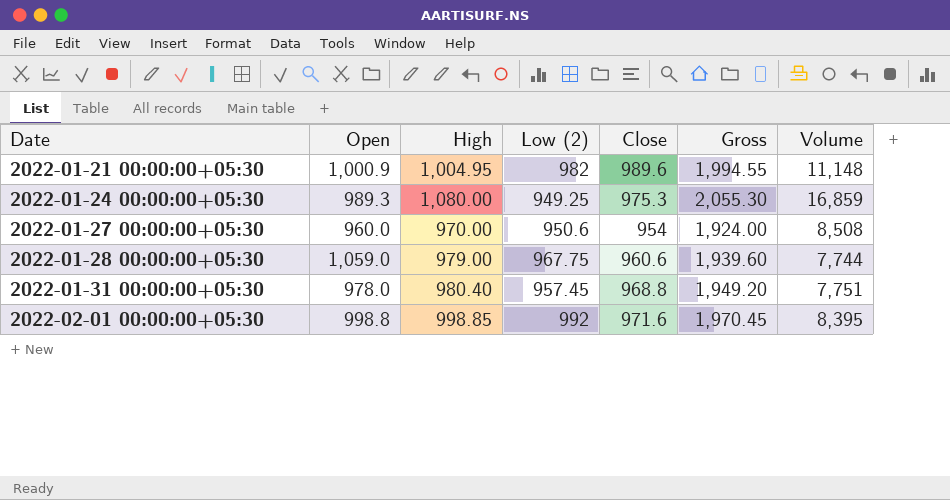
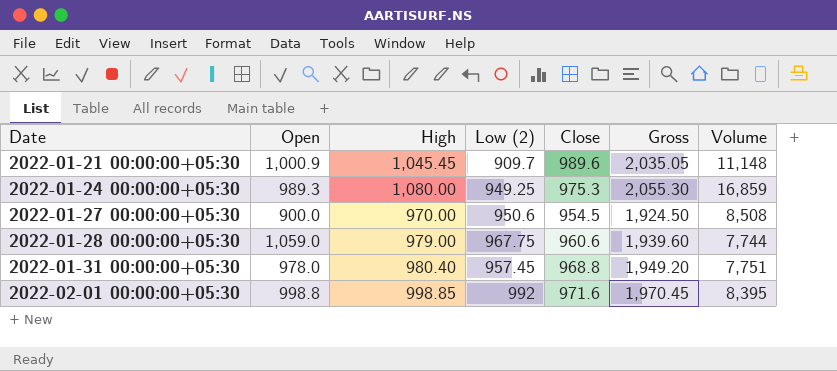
2022-01-21 00:00:00+05:30 | High: 1,004.95 -> 1,045.45
2022-01-21 00:00:00+05:30 | Low (2): 982 -> 909.7
2022-01-21 00:00:00+05:30 | Gross: 1,994.55 -> 2,035.05
2022-01-27 00:00:00+05:30 | Open: 960.0 -> 900.0
2022-01-27 00:00:00+05:30 | Close: 954 -> 954.5
2022-01-27 00:00:00+05:30 | Gross: 1,924.00 -> 1,924.50

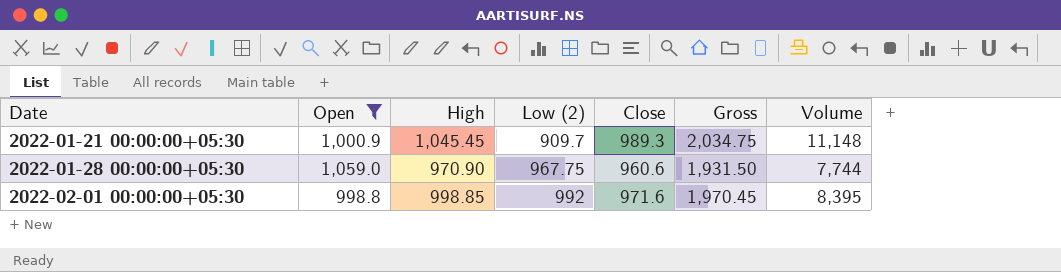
filter: none -> Open >= 998.8
2022-01-21 00:00:00+05:30 | Close: 989.6 -> 989.3
2022-01-21 00:00:00+05:30 | Gross: 2,035.05 -> 2,034.75
2022-01-28 00:00:00+05:30 | High: 979.00 -> 970.90
2022-01-28 00:00:00+05:30 | Gross: 1,939.60 -> 1,931.50

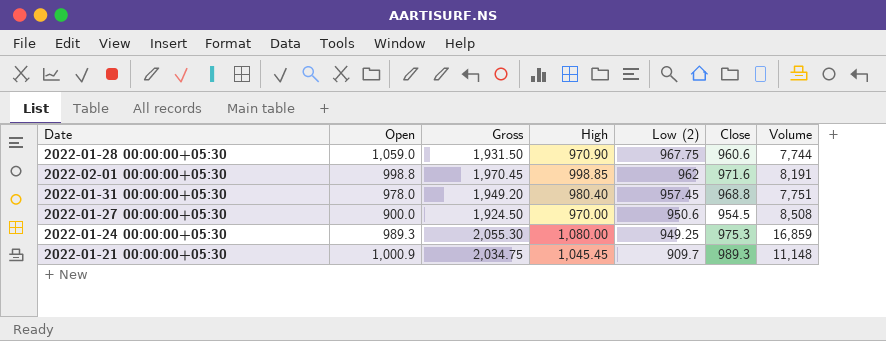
filter: Open >= 998.8 -> none
row order: Date ascending -> Low (2) descending
column Gross | position: 6 -> 3
2022-02-01 00:00:00+05:30 | Low (2): 992 -> 962
2022-02-01 00:00:00+05:30 | Volume: 8,395 -> 8,191

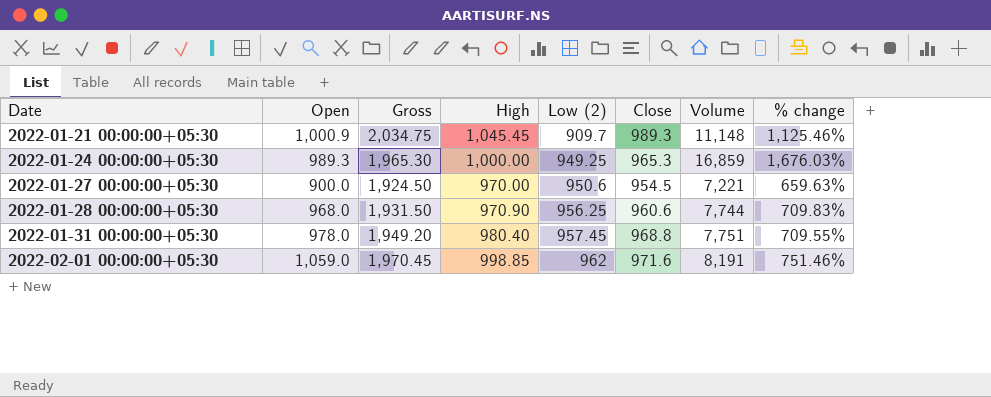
row order: Low (2) descending -> Date ascending
column % change | formula: none -> ([Volume] - [Low (2)]) / [Low (2)]
2022-01-24 00:00:00+05:30 | Gross: 2,055.30 -> 1,965.30
2022-01-24 00:00:00+05:30 | High: 1,080.00 -> 1,000.00
2022-01-24 00:00:00+05:30 | Close: 975.3 -> 965.3
2022-01-27 00:00:00+05:30 | Volume: 8,508 -> 7,221
2022-01-28 00:00:00+05:30 | Open: 1,059.0 -> 968.0
2022-01-28 00:00:00+05:30 | Low (2): 967.75 -> 956.25
2022-02-01 00:00:00+05:30 | Open: 998.8 -> 1,059.0

